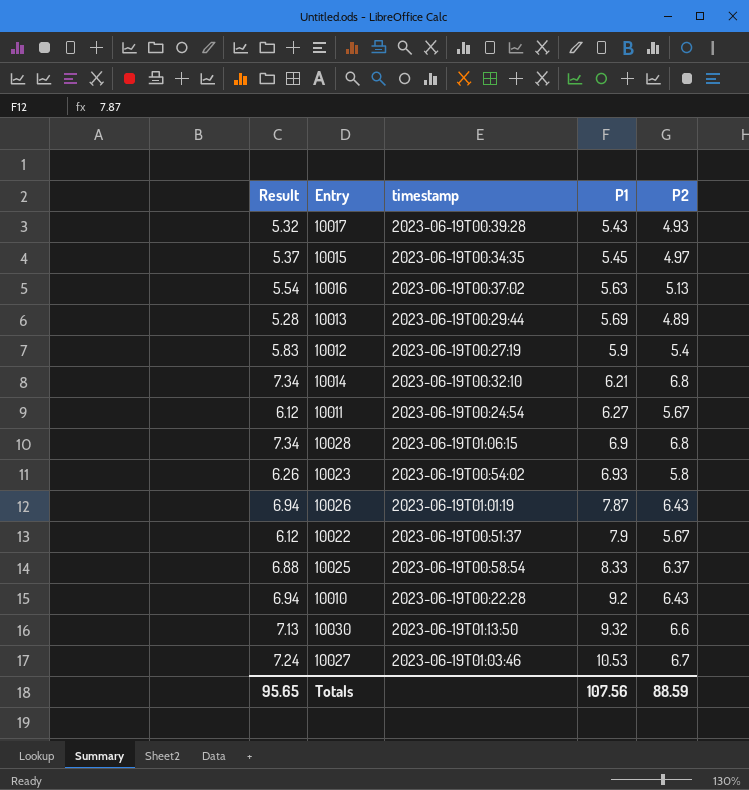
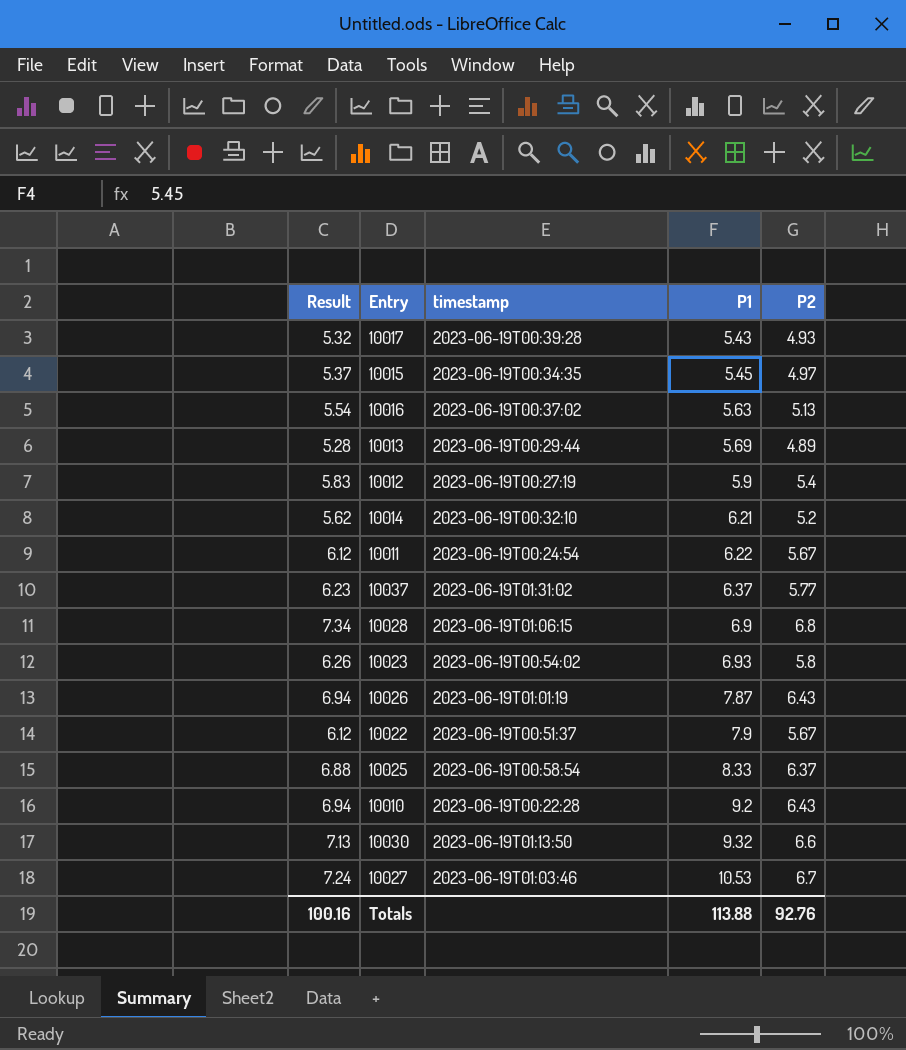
10014 | Result: 7.34 -> 5.62
10014 | P2: 6.8 -> 5.2
10011 | P1: 6.27 -> 6.22
row 10037: none -> 6.23 | 2023-06-19T01:31:02 | 6.37 | 5.77
Totals | Result: 95.65 -> 100.16
Totals | P1: 107.56 -> 113.88
Totals | P2: 88.59 -> 92.76

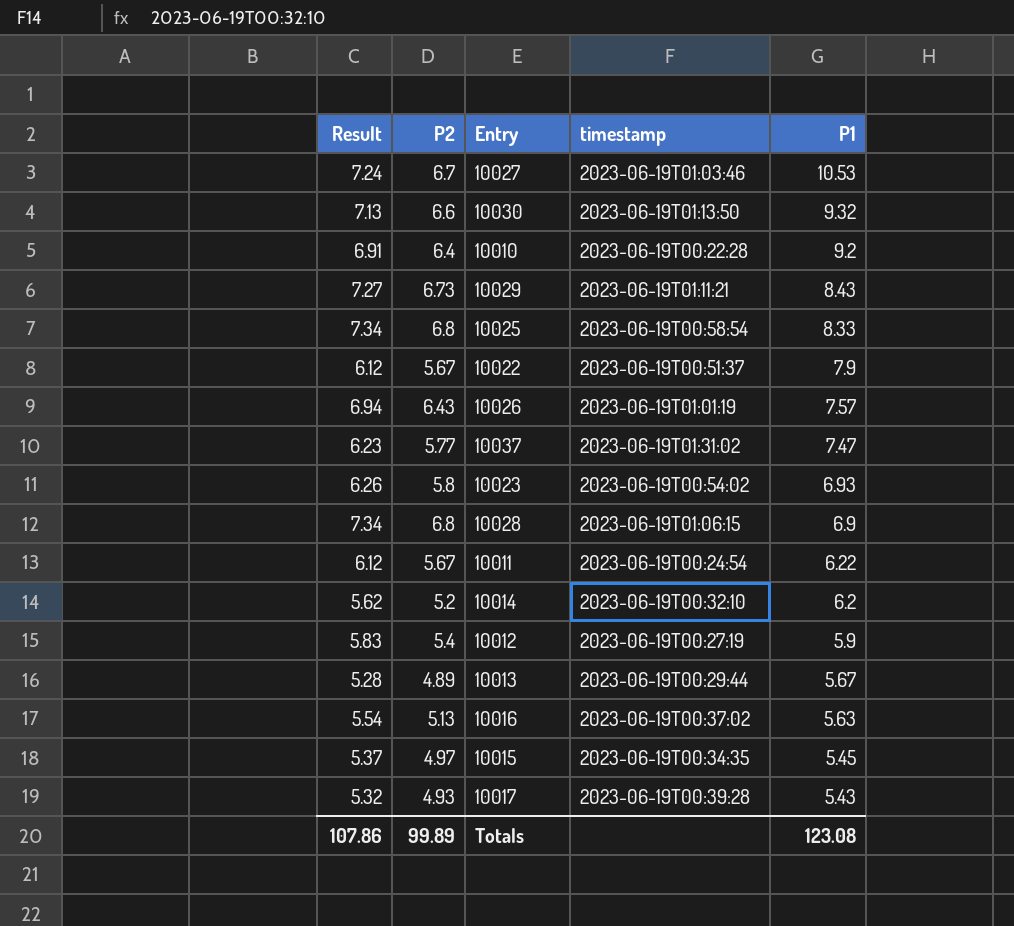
row order: P1 ascending -> P1 descending
column P2 | position: 5 -> 2
10010 | Result: 6.94 -> 6.91
10010 | P2: 6.43 -> 6.4
row 10029: none -> 7.27 | 6.73 | 2023-06-19T01:11:21 | 8.43
10025 | Result: 6.88 -> 7.34
10025 | P2: 6.37 -> 6.8
10026 | P1: 7.87 -> 7.57
10037 | P1: 6.37 -> 7.47
10014 | P1: 6.21 -> 6.2
10013 | P1: 5.69 -> 5.67
Totals | Result: 100.16 -> 107.86
Totals | P2: 92.76 -> 99.89
Totals | P1: 113.88 -> 123.08

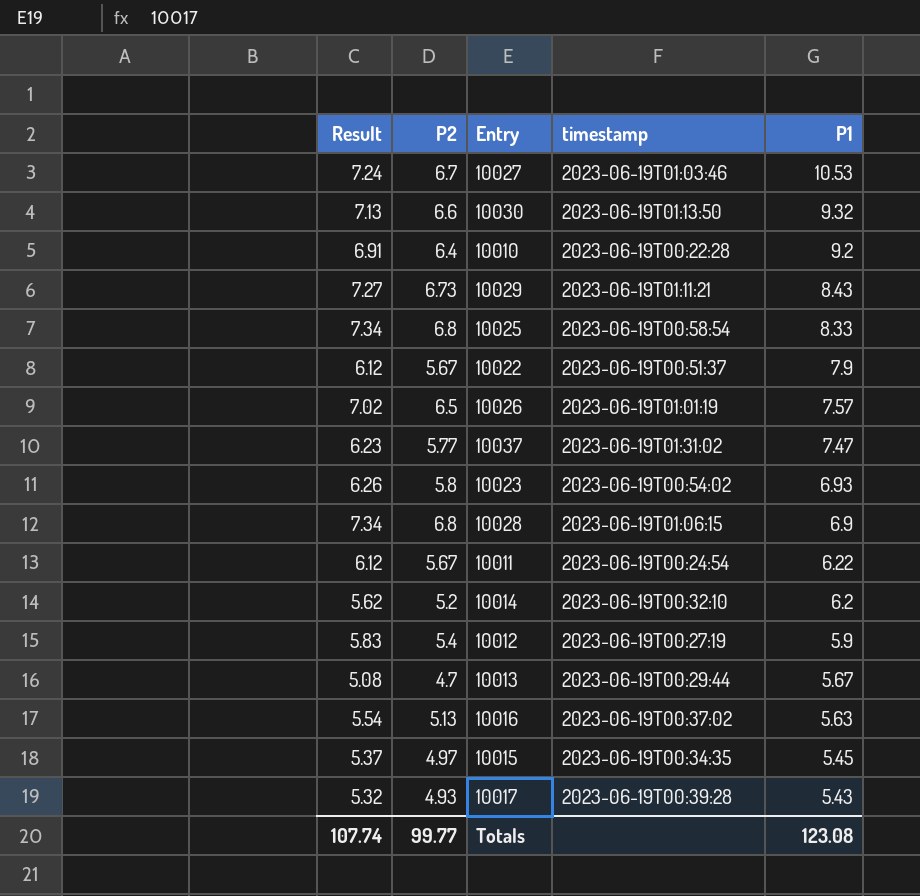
10026 | Result: 6.94 -> 7.02
10026 | P2: 6.43 -> 6.5
10013 | Result: 5.28 -> 5.08
10013 | P2: 4.89 -> 4.7
Totals | Result: 107.86 -> 107.74
Totals | P2: 99.89 -> 99.77

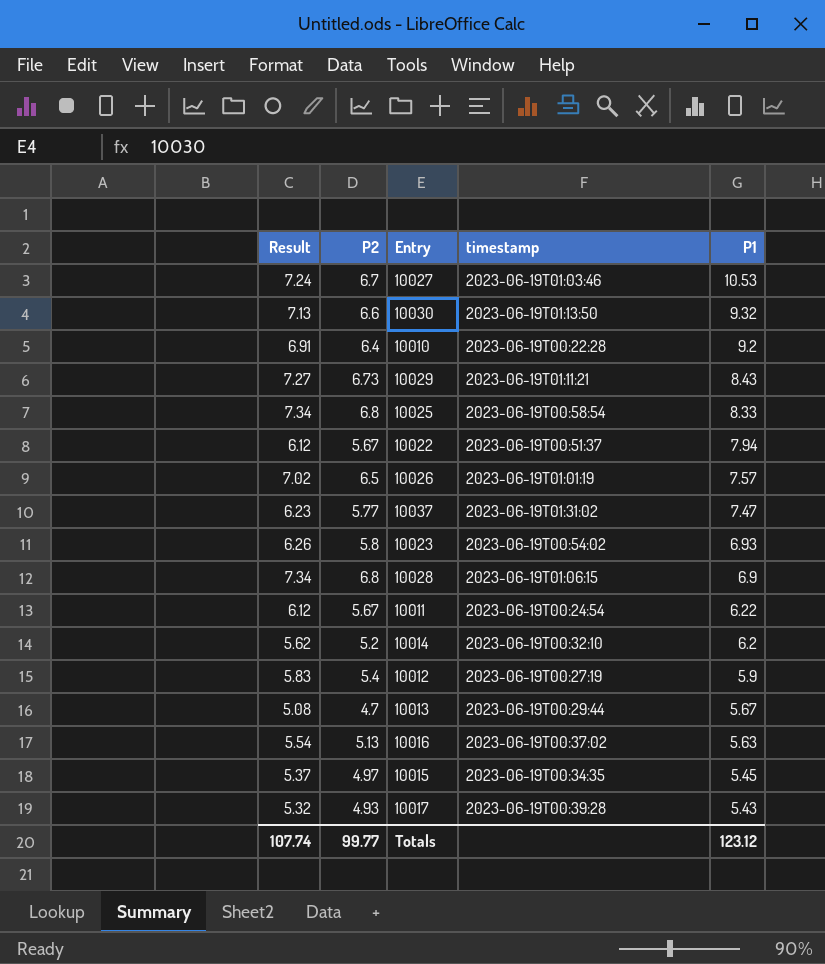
10022 | P1: 7.9 -> 7.94
Totals | P1: 123.08 -> 123.12

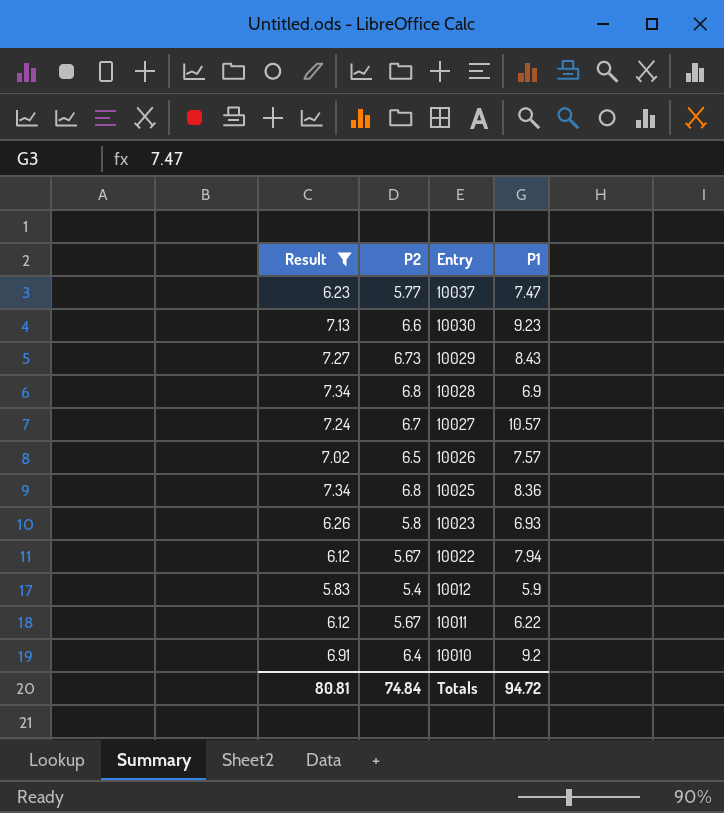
filter: none -> Result >= 5.83
row order: P1 descending -> Entry descending
column timestamp | position: 4 -> none
10030 | P1: 9.32 -> 9.23
10027 | P1: 10.53 -> 10.57
10025 | P1: 8.33 -> 8.36
Totals | Result: 107.74 -> 80.81
Totals | P2: 99.77 -> 74.84
Totals | P1: 123.12 -> 94.72

